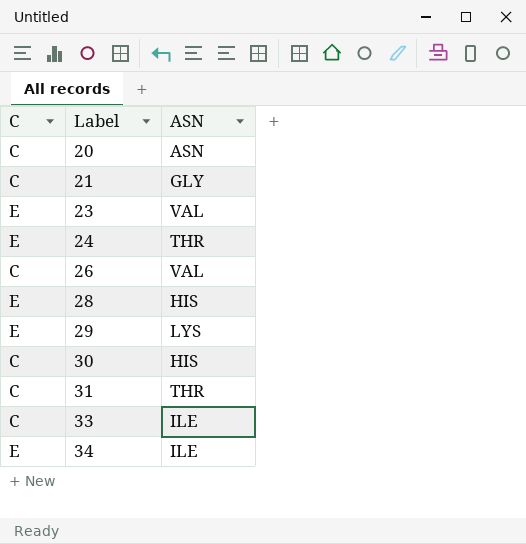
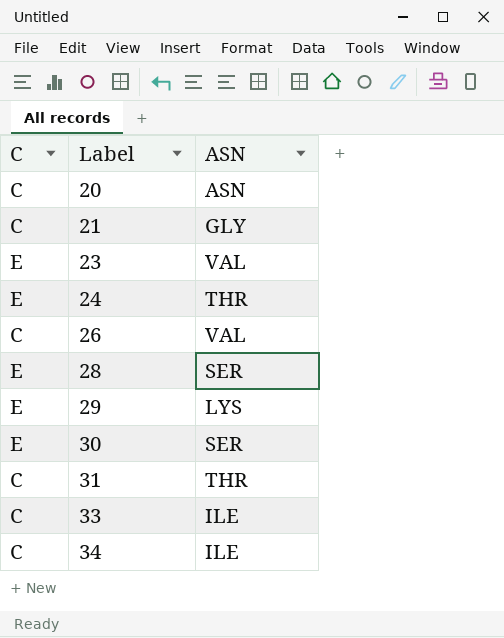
28 | ASN: HIS -> SER
30 | C: C -> E
30 | ASN: HIS -> SER
34 | C: E -> C

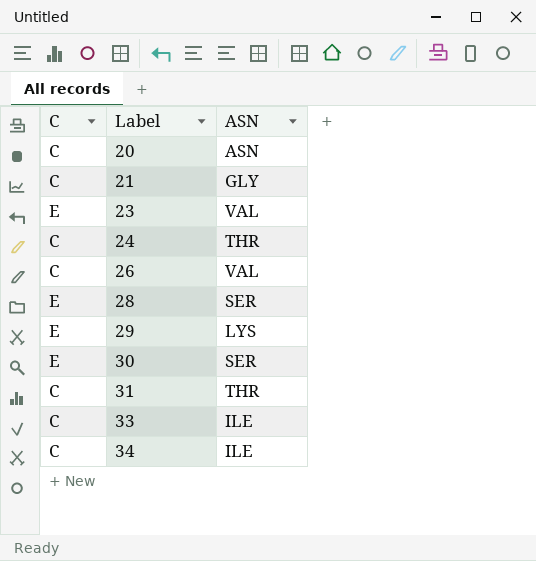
24 | C: E -> C

